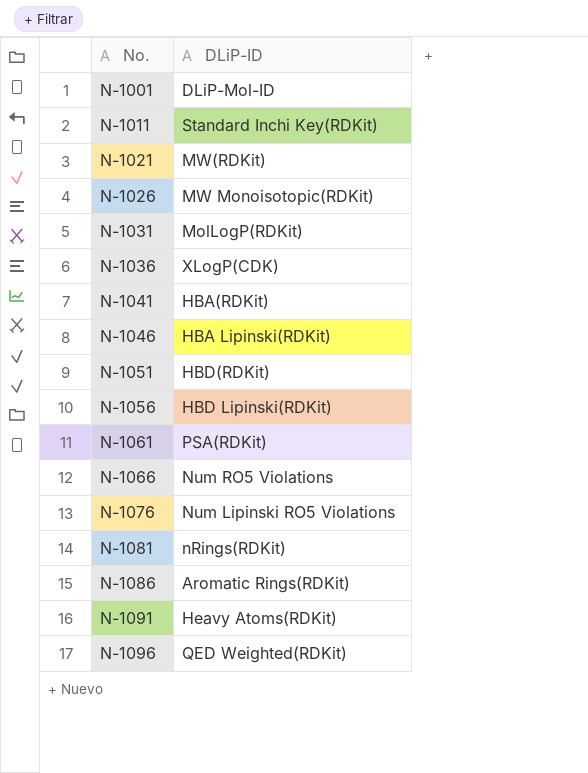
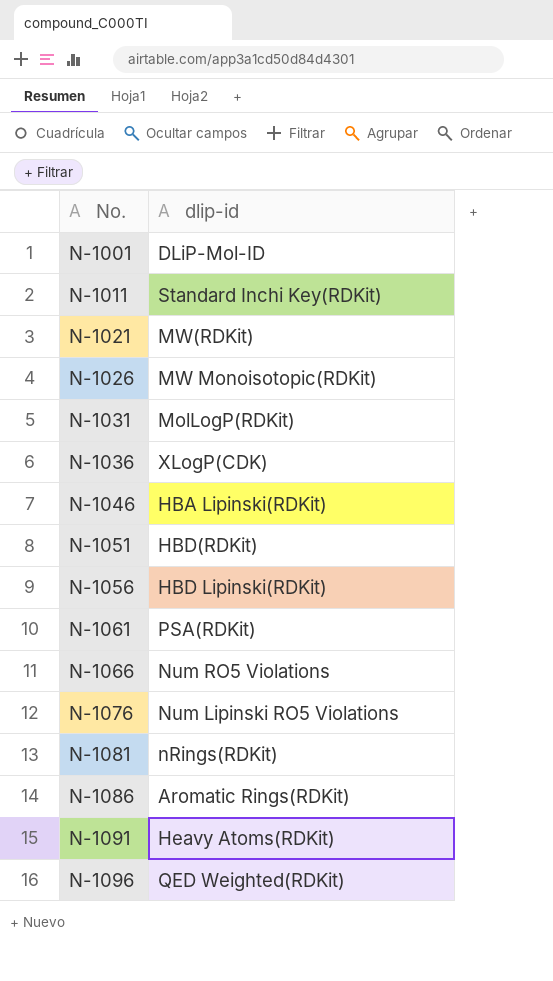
column name: DLiP-ID -> dlip-id
row N-1041: HBA(RDKit) -> none

